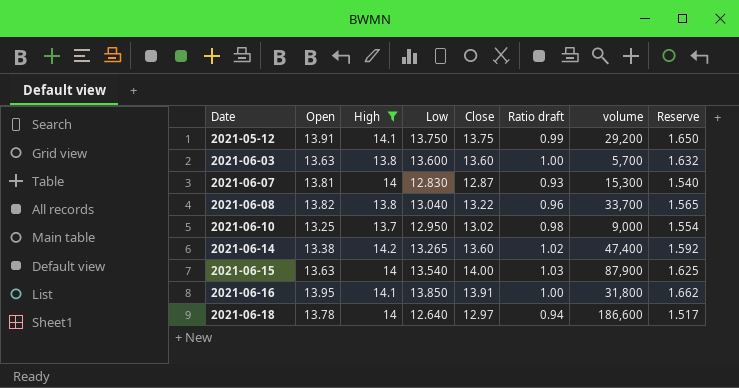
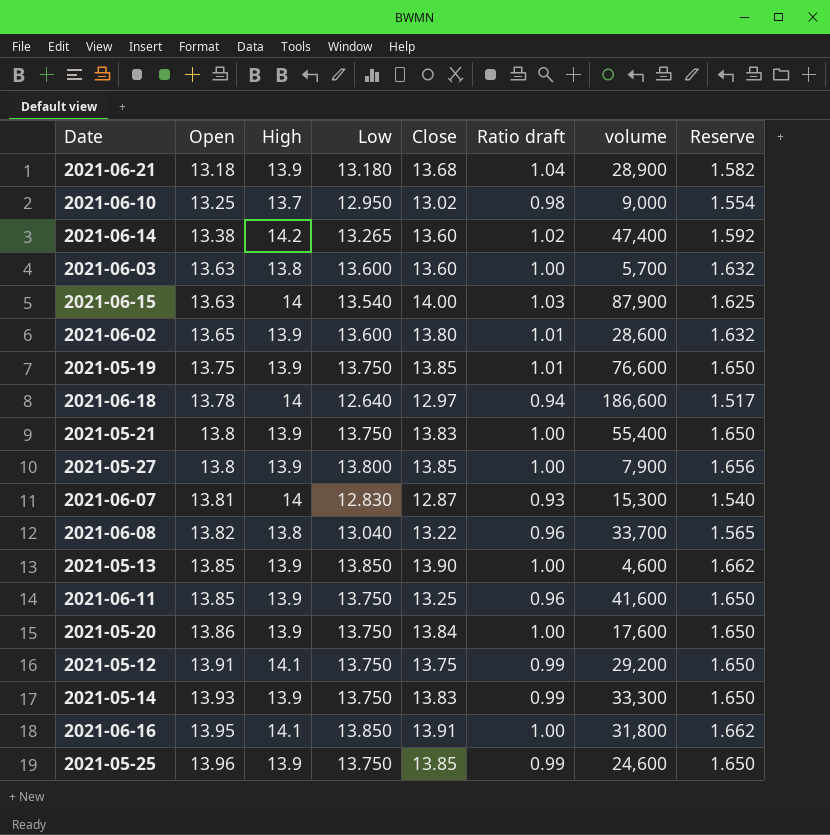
filter: High != 13.9 -> none
row order: Date ascending -> Open ascending

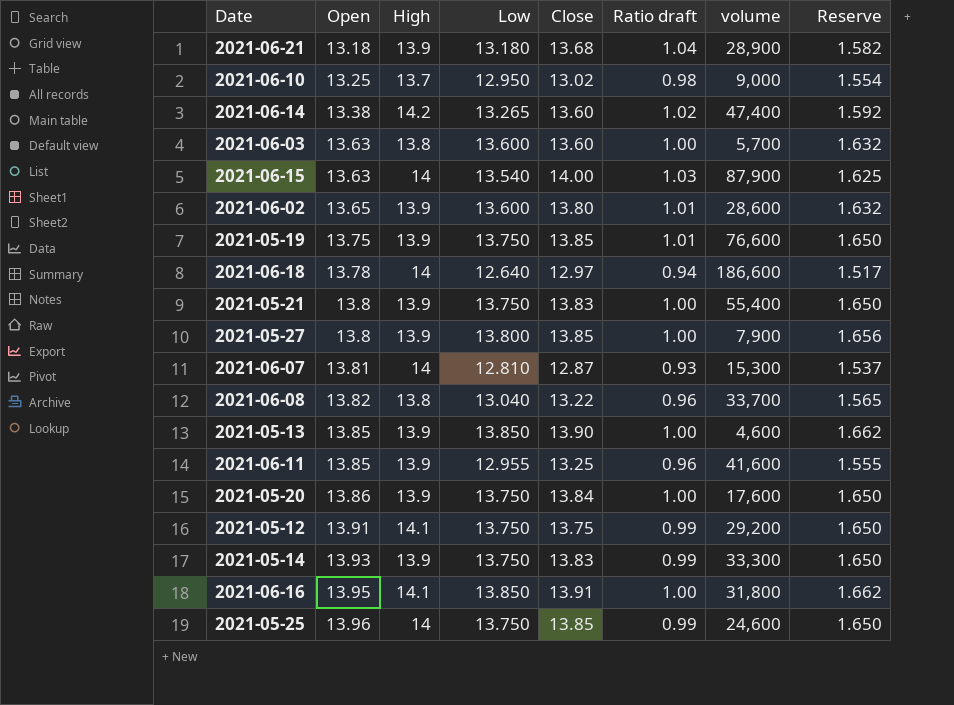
2021-06-07 | Low: 12.830 -> 12.810
2021-06-07 | Reserve: 1.540 -> 1.537
2021-06-11 | Low: 13.750 -> 12.955
2021-06-11 | Reserve: 1.650 -> 1.555
2021-05-25 | High: 13.9 -> 14

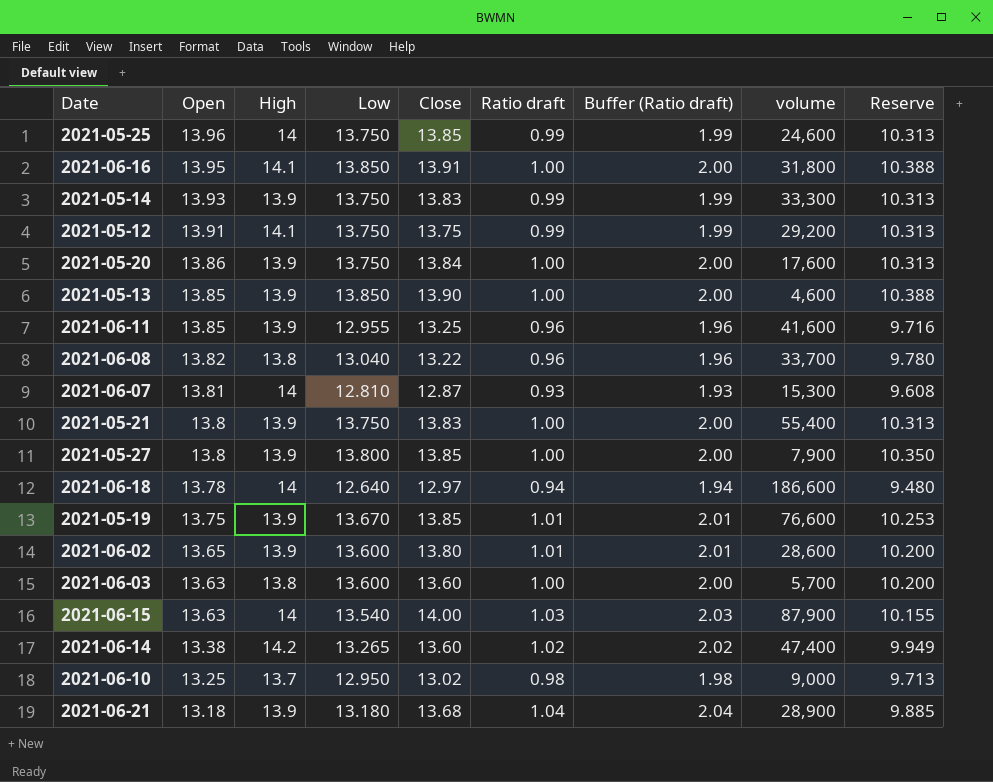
row order: Open ascending -> Open descending
column Buffer (Ratio draft) | formula: none -> [Ratio draft] + 1
column Reserve | formula: [Low] * 0.12 -> [Low] * 0.75
2021-05-19 | Low: 13.750 -> 13.670

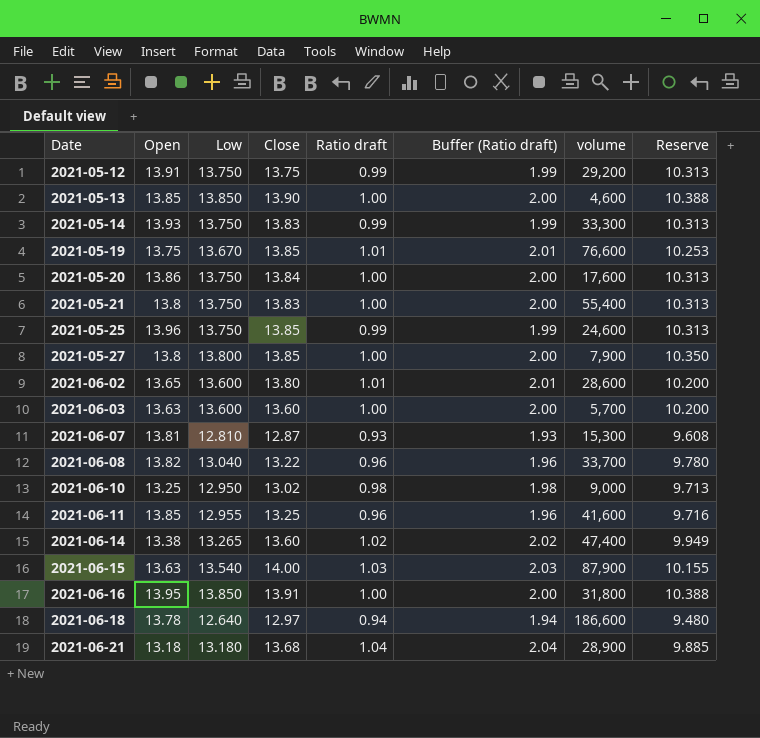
row order: Open descending -> Date ascending
column High | position: 3 -> none

